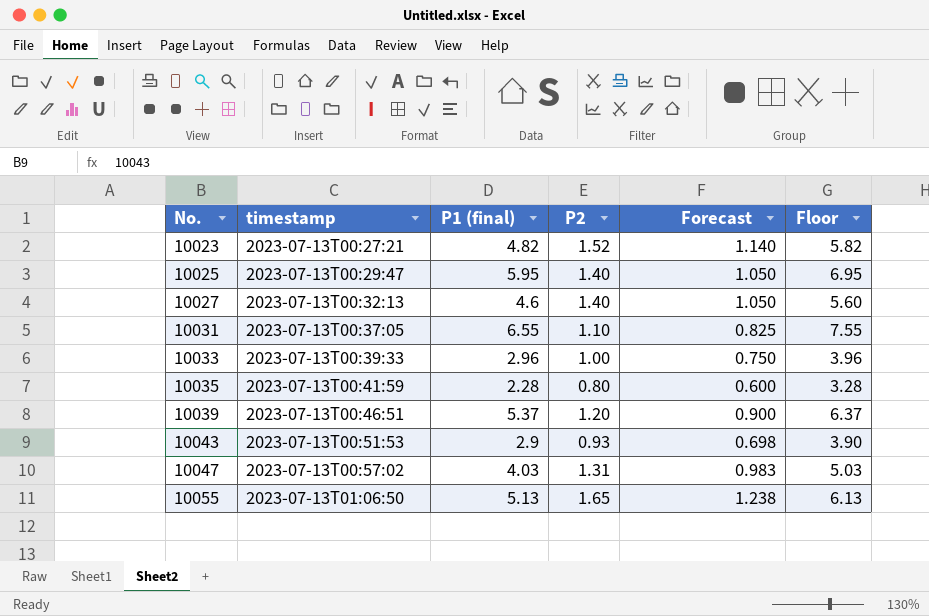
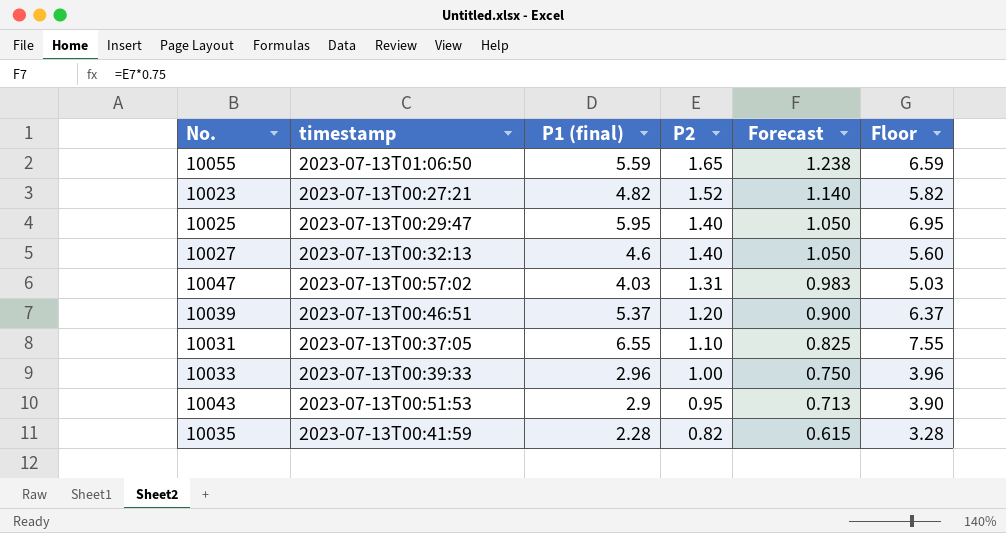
row order: No. ascending -> P2 descending
10055 | P1 (final): 5.13 -> 5.59
10055 | Floor: 6.13 -> 6.59
10043 | P2: 0.93 -> 0.95
10043 | Forecast: 0.698 -> 0.713
10035 | P2: 0.80 -> 0.82
10035 | Forecast: 0.600 -> 0.615

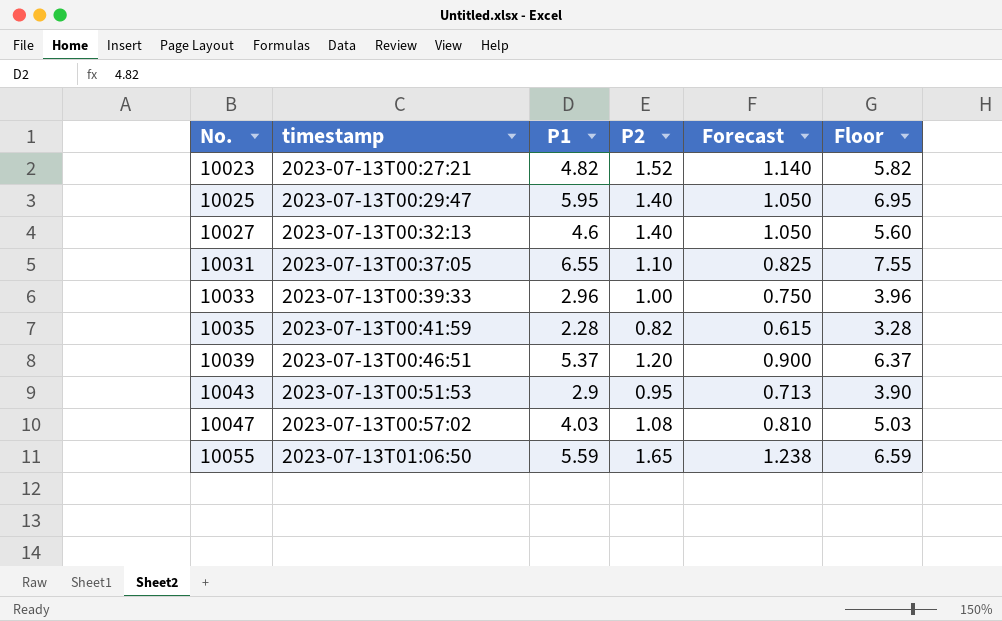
row order: P2 descending -> No. ascending
column name: P1 (final) -> P1
10047 | P2: 1.31 -> 1.08
10047 | Forecast: 0.983 -> 0.810

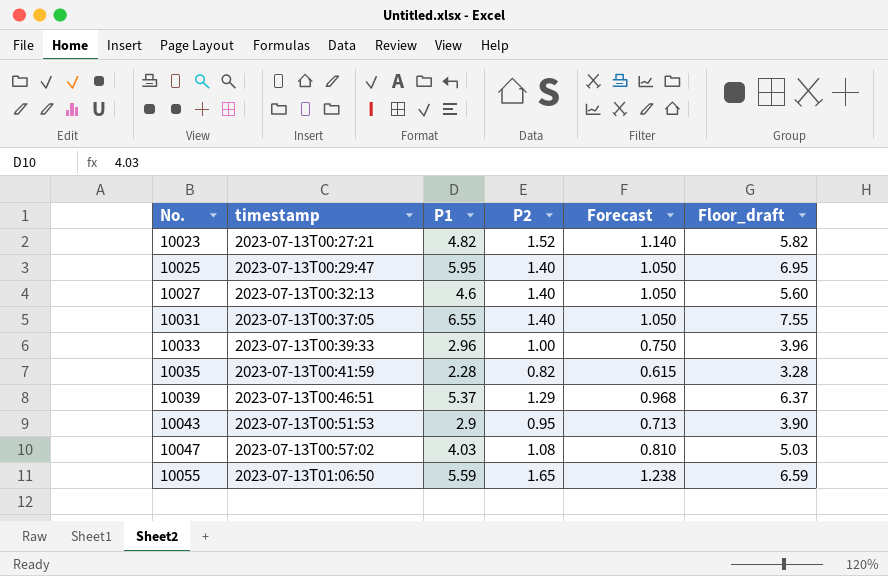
column name: Floor -> Floor_draft
10031 | P2: 1.10 -> 1.40
10031 | Forecast: 0.825 -> 1.050
10039 | P2: 1.20 -> 1.29
10039 | Forecast: 0.900 -> 0.968

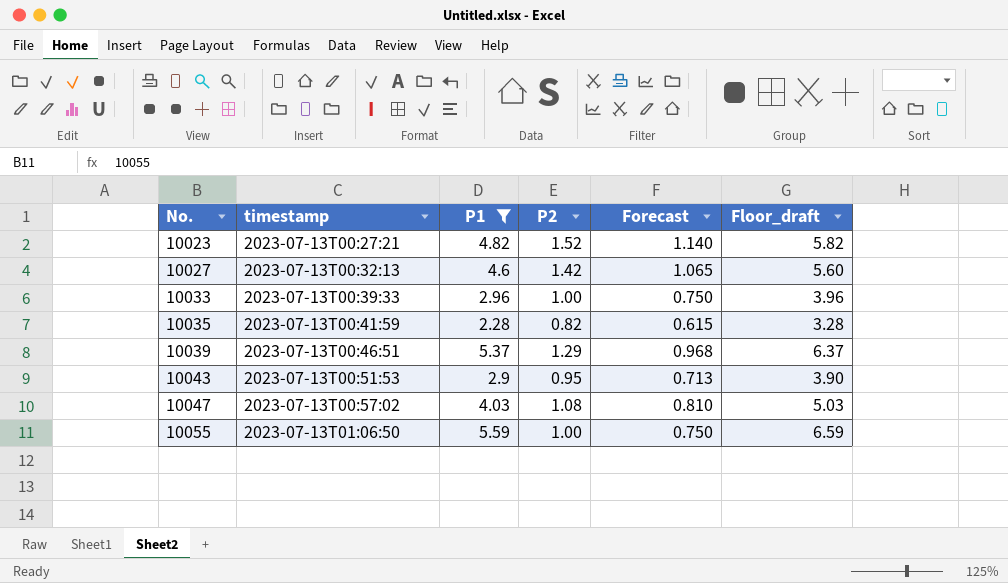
filter: none -> P1 <= 5.59
10027 | P2: 1.40 -> 1.42
10027 | Forecast: 1.050 -> 1.065
10055 | P2: 1.65 -> 1.00
10055 | Forecast: 1.238 -> 0.750

